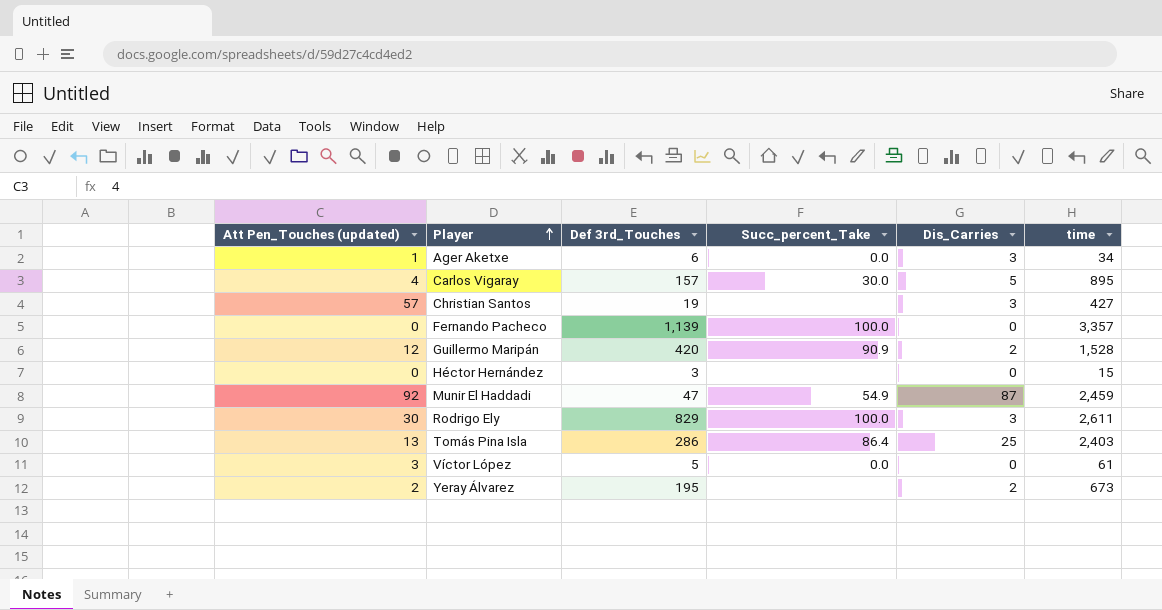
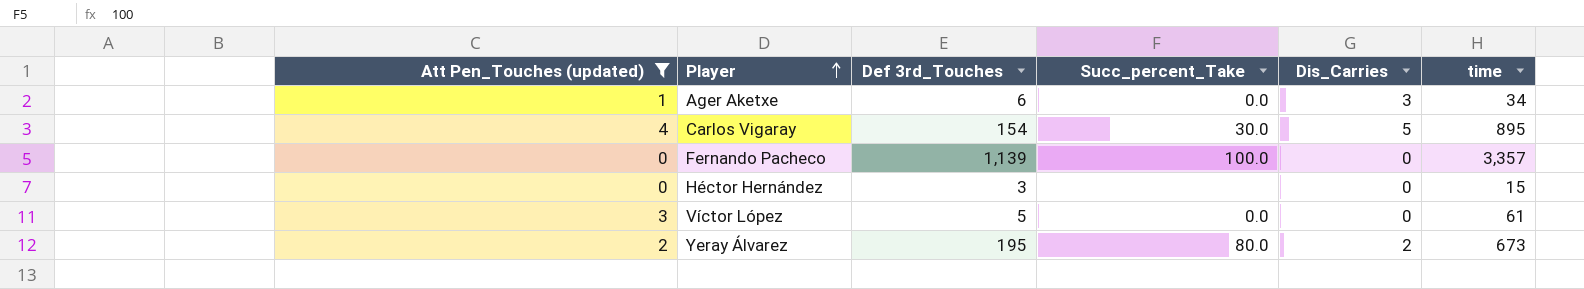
filter: none -> Att Pen_Touches (updated) <= 4
Carlos Vigaray | Def 3rd_Touches: 157 -> 154
Yeray Álvarez | Succ_percent_Take: none -> 80.0

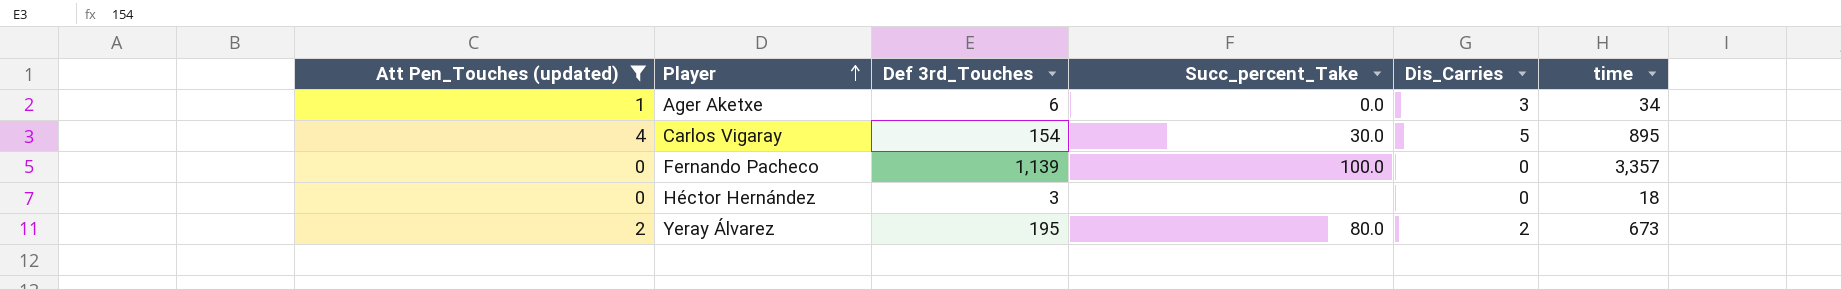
row Víctor López: 3 | 5 | 0.0 | 0 | 61 -> none
Héctor Hernández | time: 15 -> 18

